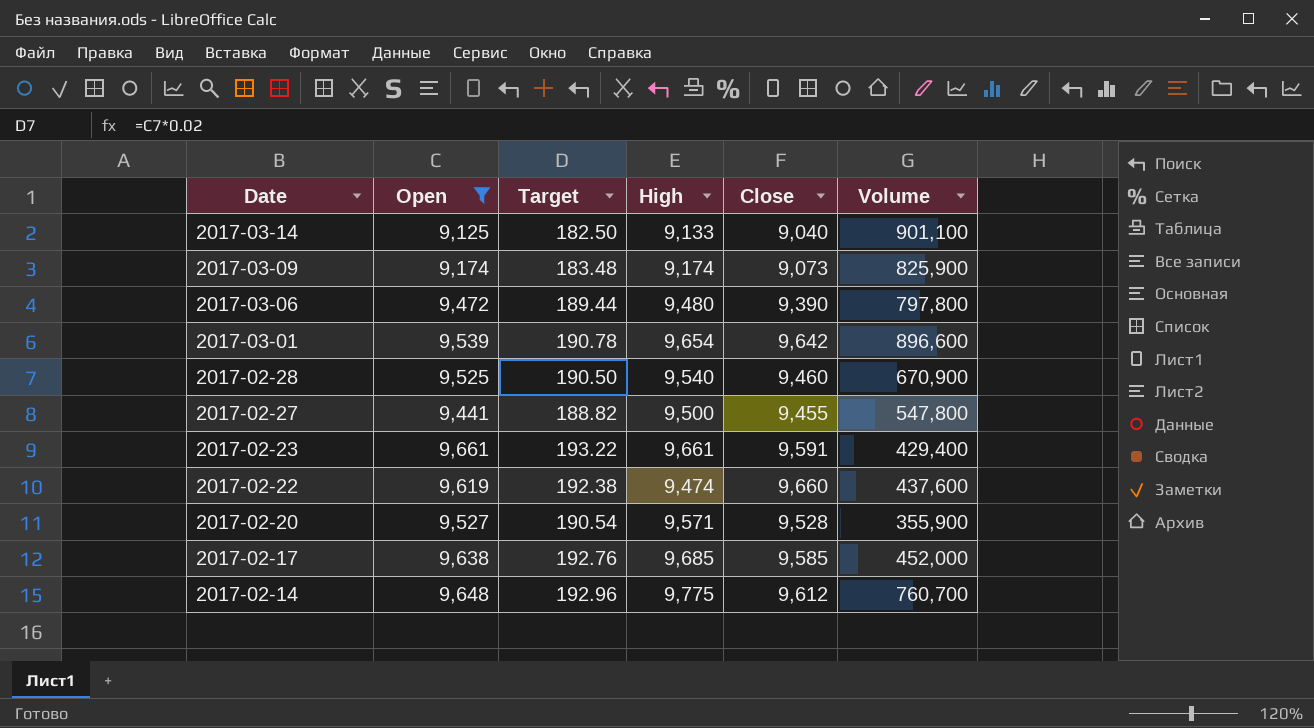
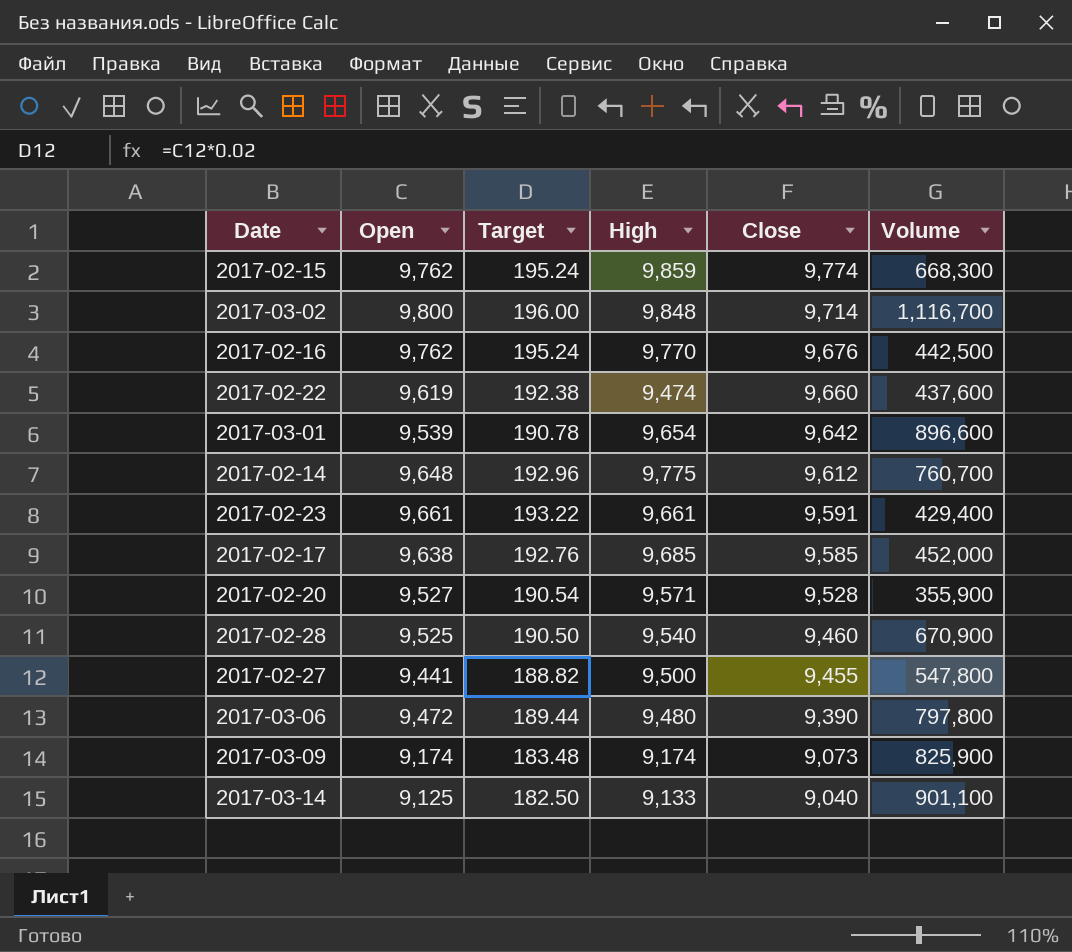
filter: Open <= 9,661 -> none
row order: Date descending -> Close descending

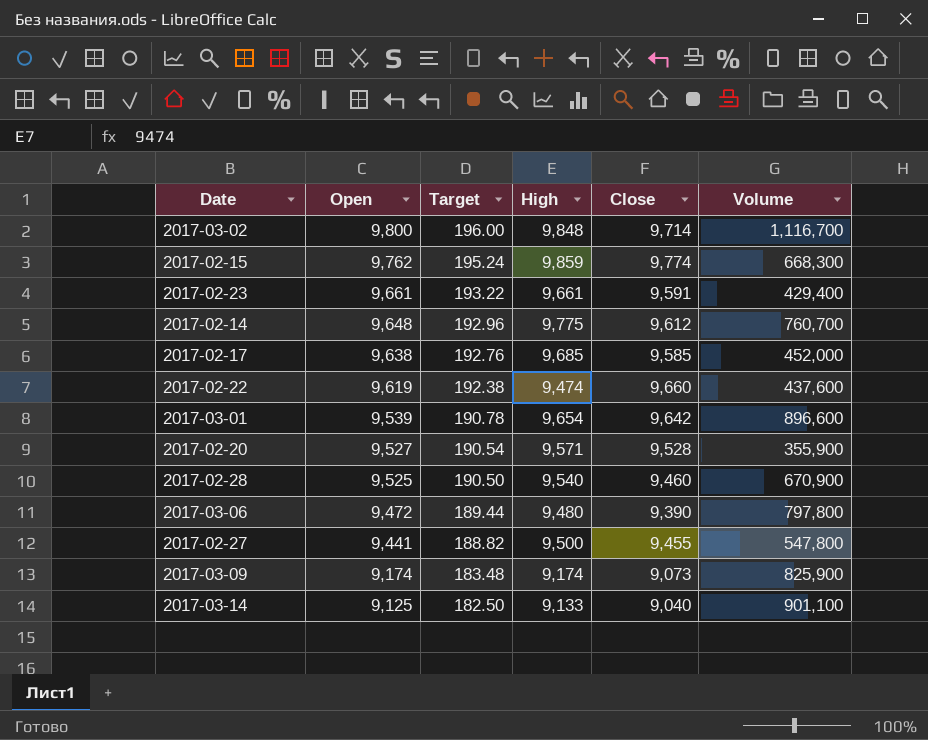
row order: Close descending -> Open descending
row 2017-02-16: 9,762 | 195.24 | 9,770 | 9,676 | 442,500 -> none

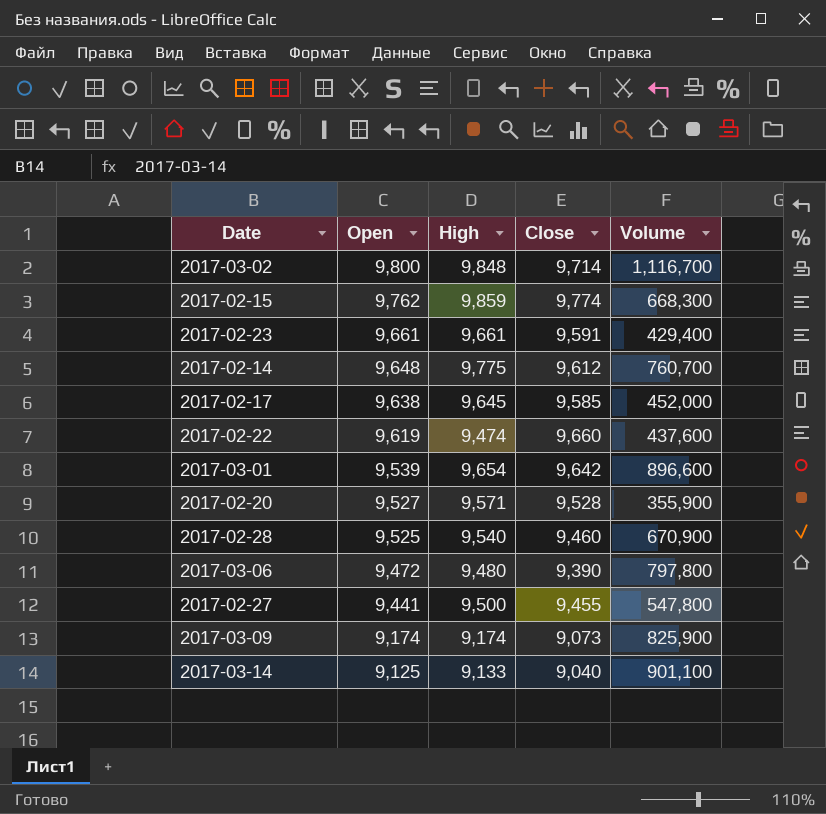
column Target | formula: [Open] * 0.02 -> none
2017-02-17 | High: 9,685 -> 9,645

